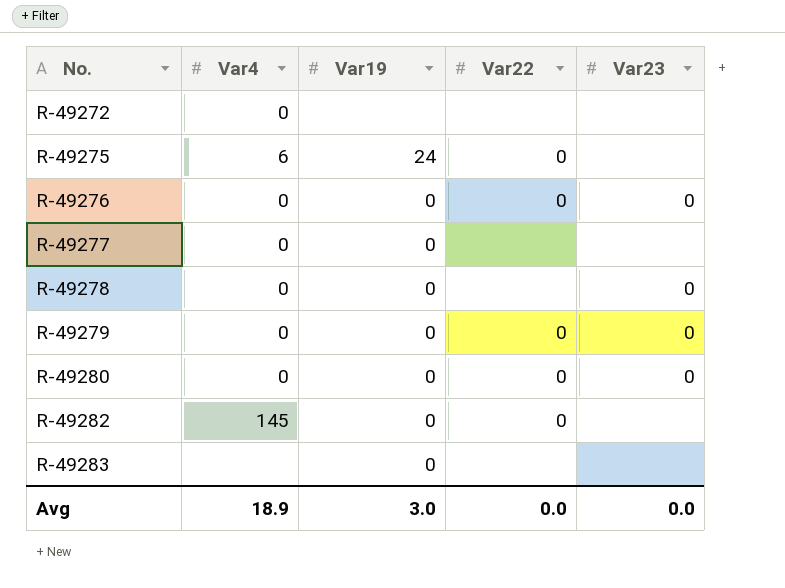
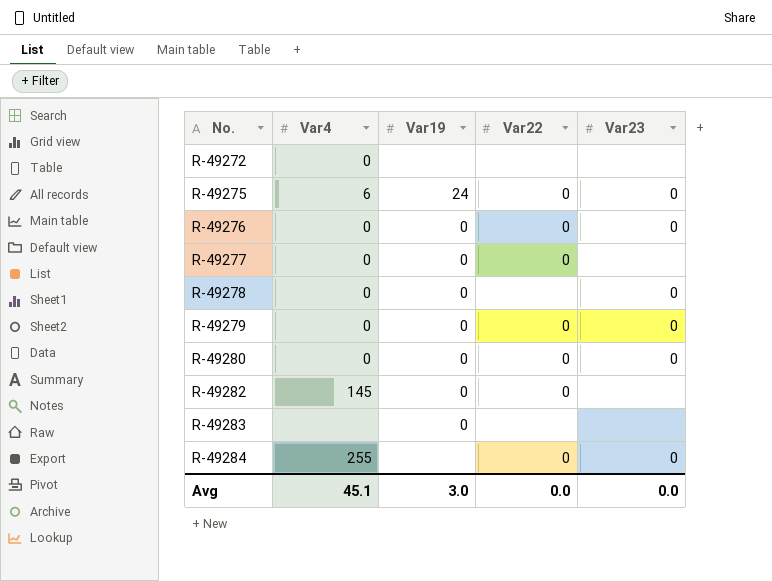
R-49275 | Var23: none -> 0
R-49277 | Var22: none -> 0
row R-49284: none -> 255 | none | 0 | 0
Avg | Var4: 18.9 -> 45.1

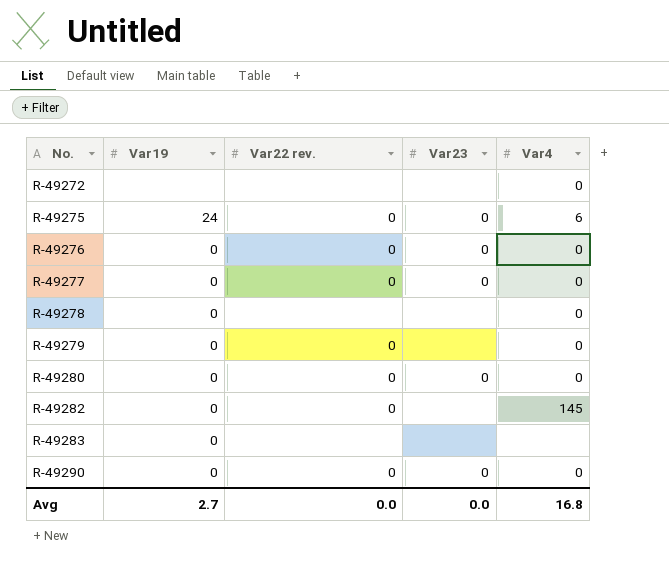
column name: Var22 -> Var22 rev.
column Var4 | position: 2 -> 5
row R-49284: 255 | none | 0 | 0 -> none
R-49277 | Var23: none -> 0
R-49278 | Var23: 0 -> none
R-49279 | Var23: 0 -> none
row R-49290: none -> 0 | 0 | 0 | 0
Avg | Var19: 3.0 -> 2.7
Avg | Var4: 45.1 -> 16.8

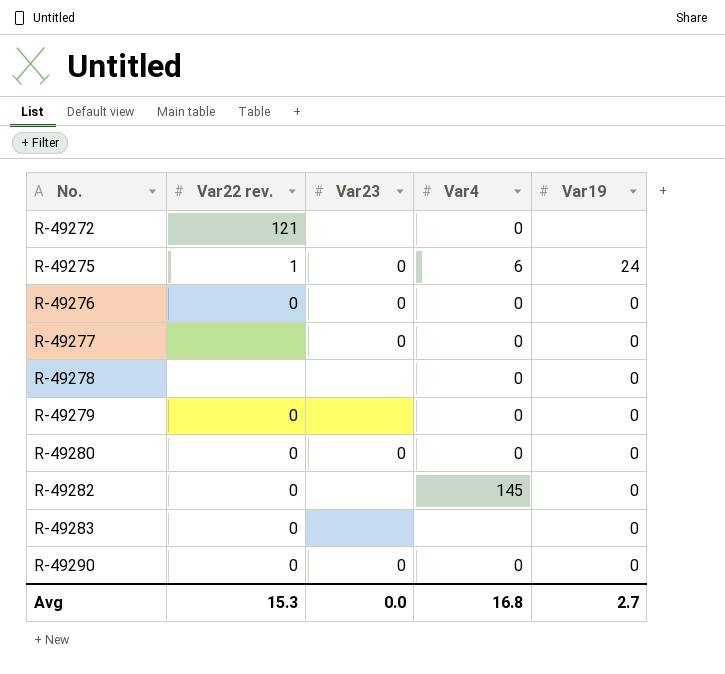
column Var19 | position: 2 -> 5
R-49272 | Var22 rev.: none -> 121
R-49275 | Var22 rev.: 0 -> 1
R-49277 | Var22 rev.: 0 -> none
R-49283 | Var22 rev.: none -> 0
Avg | Var22 rev.: 0.0 -> 15.3

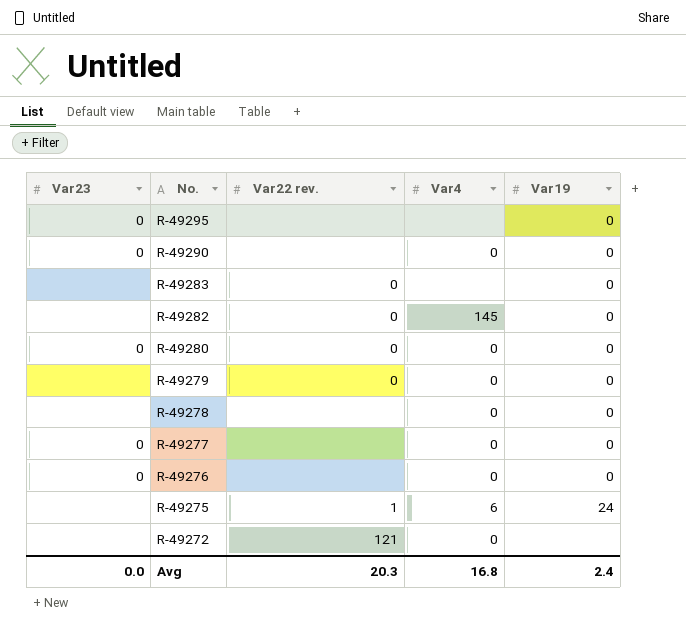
row order: No. ascending -> No. descending
column Var23 | position: 3 -> 1
row R-49295: none -> 0 | none | none | 0
R-49290 | Var22 rev.: 0 -> none
R-49276 | Var22 rev.: 0 -> none
R-49275 | Var23: 0 -> none
Avg | Var22 rev.: 15.3 -> 20.3
Avg | Var19: 2.7 -> 2.4

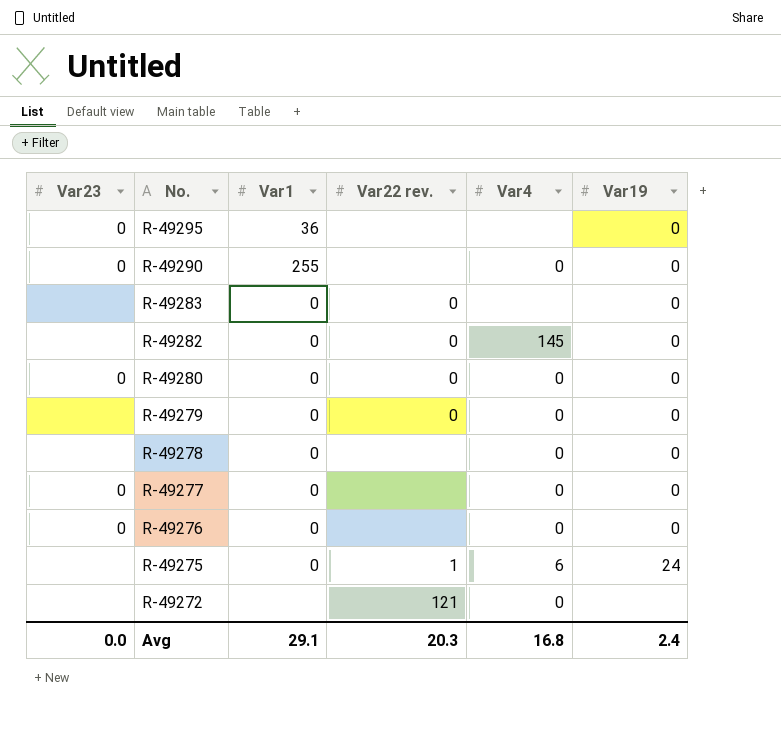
column Var1 | position: none -> 3

